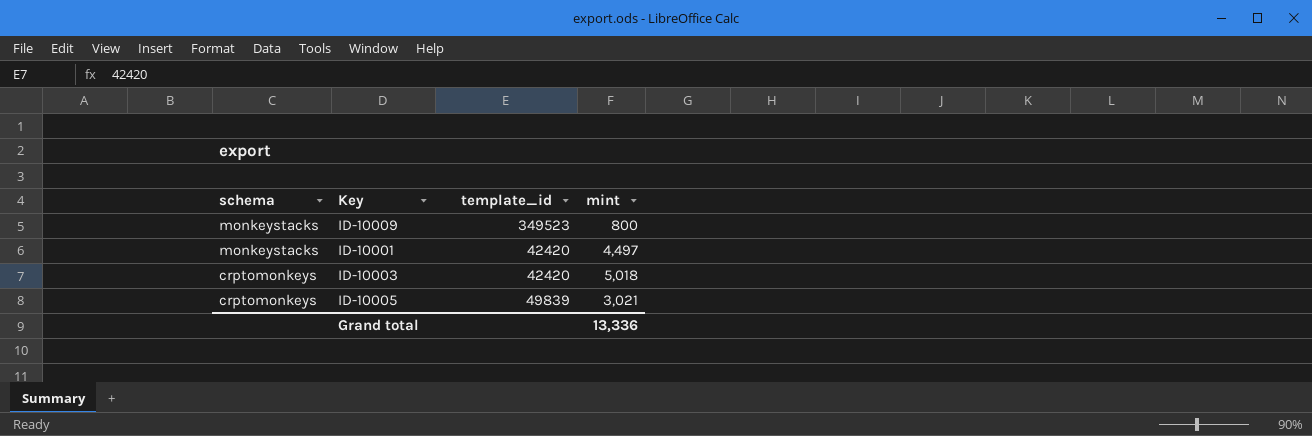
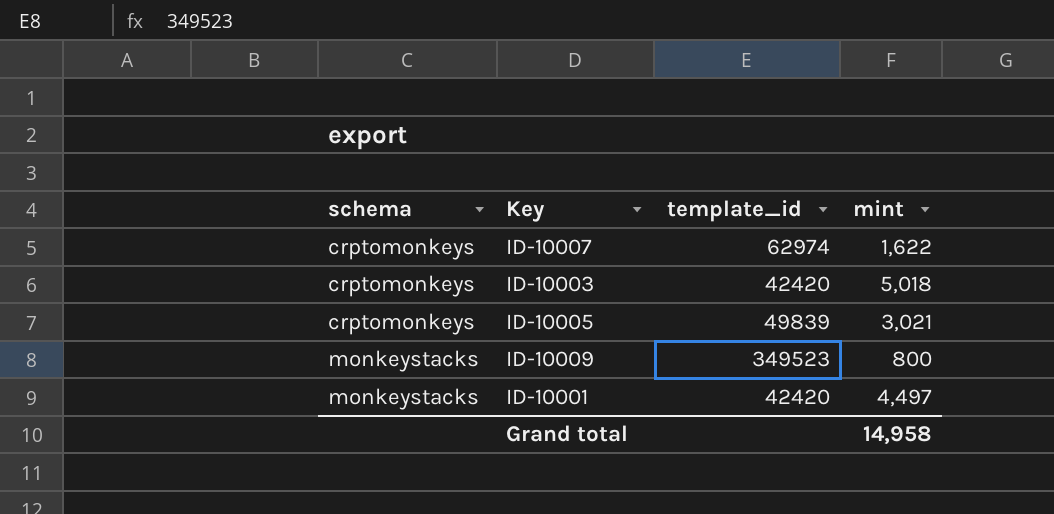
row order: schema descending -> schema ascending
row ID-10007: none -> crptomonkeys | 62974 | 1,622
Grand total | mint: 13,336 -> 14,958

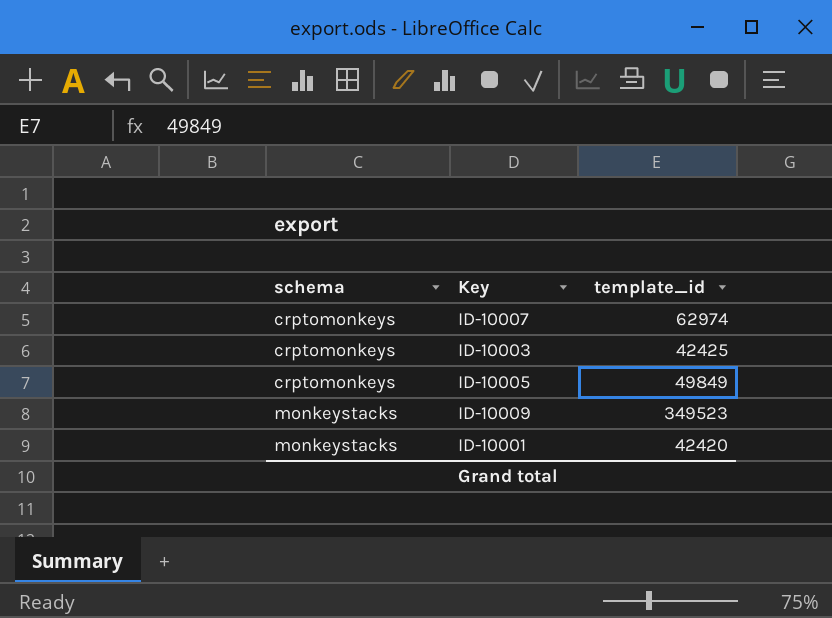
column mint | position: 4 -> none
ID-10003 | template_id: 42420 -> 42425
ID-10005 | template_id: 49839 -> 49849

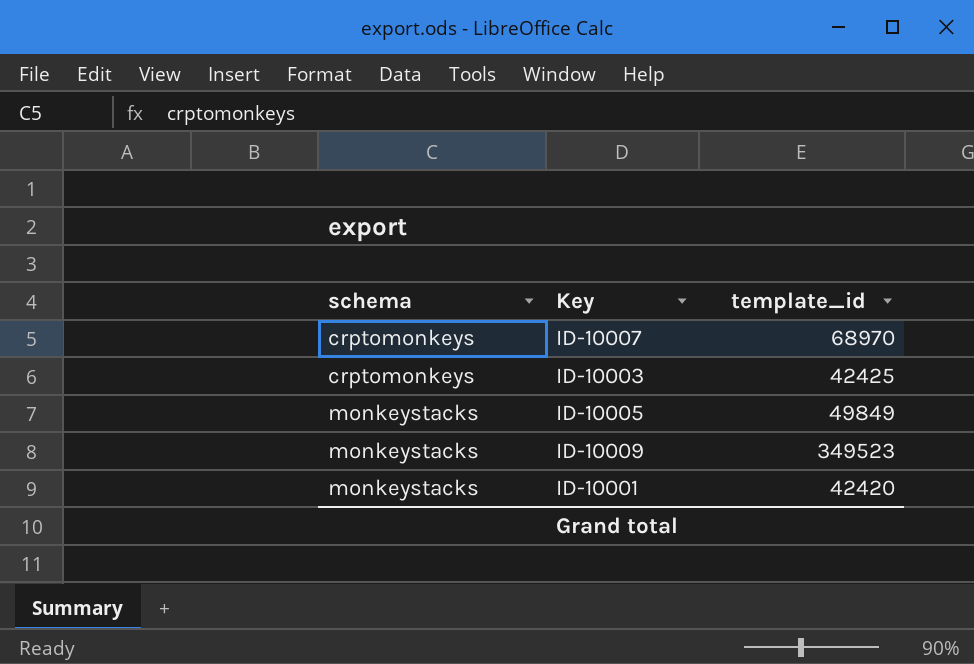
ID-10007 | template_id: 62974 -> 68970
ID-10005 | schema: crptomonkeys -> monkeystacks

